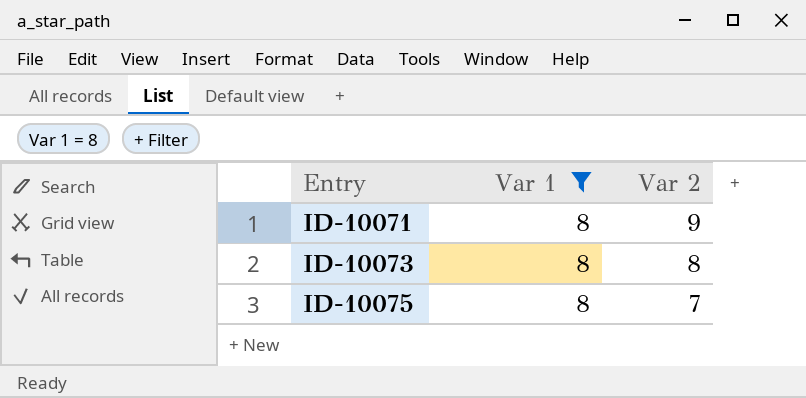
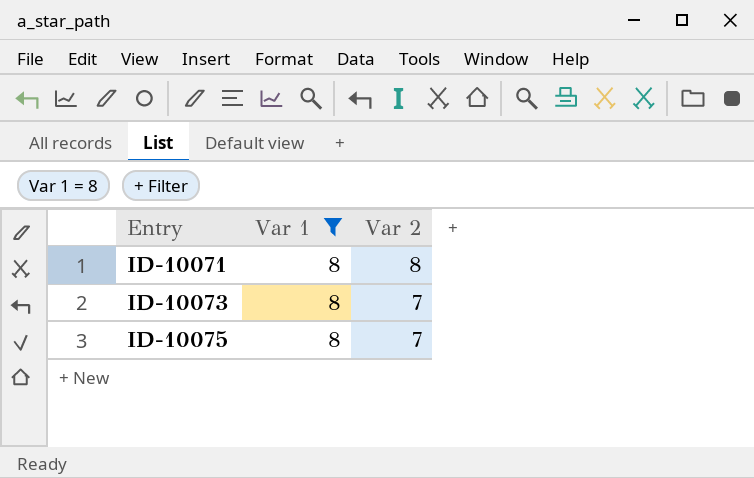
ID-10071 | Var 2: 9 -> 8
ID-10073 | Var 2: 8 -> 7

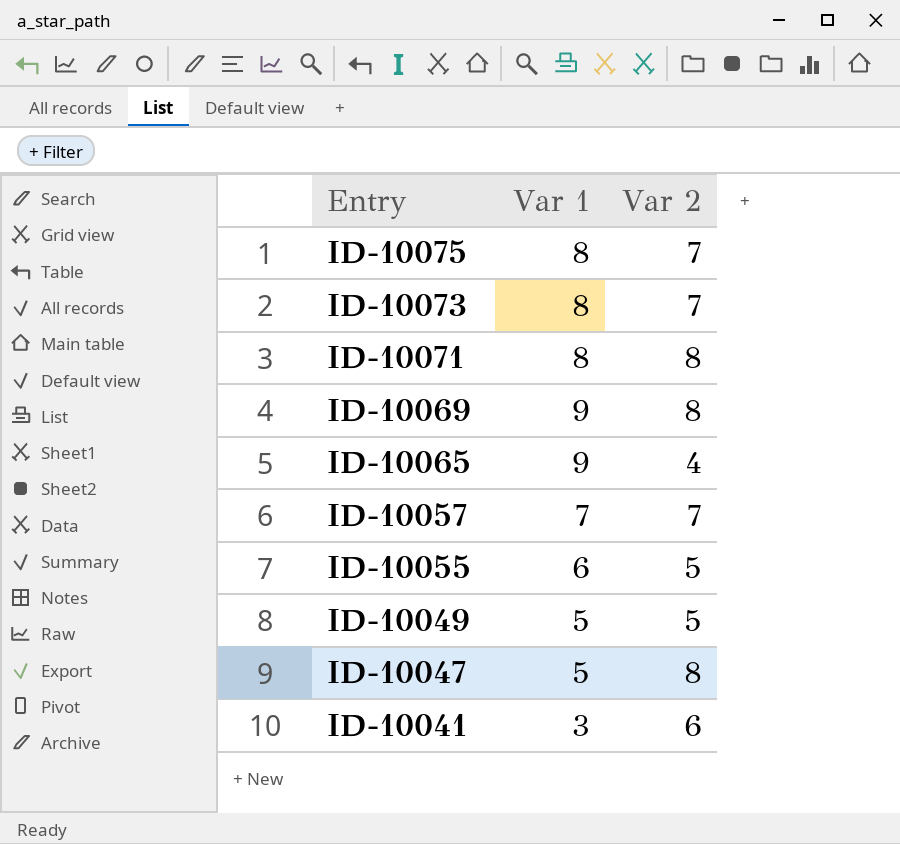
filter: Var 1 = 8 -> none
row order: Entry ascending -> Entry descending

